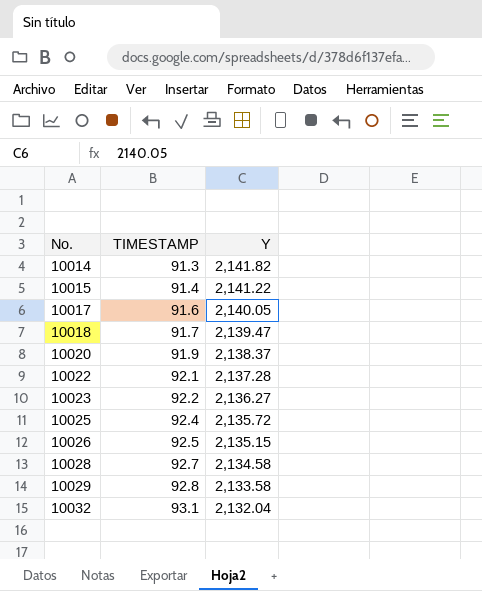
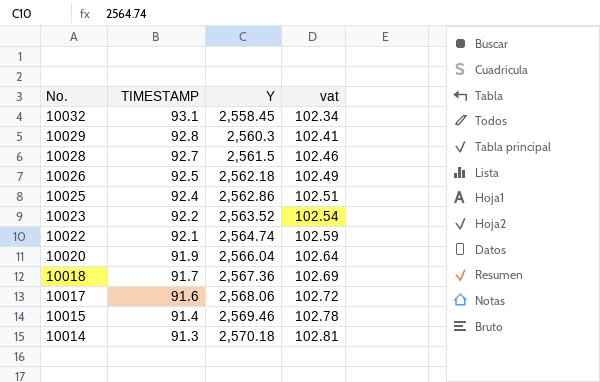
row order: No. ascending -> No. descending
column vat | formula: none -> [Y] * 0.04
10032 | Y: 2,132.04 -> 2,558.45
10029 | Y: 2,133.58 -> 2,560.3
10028 | Y: 2,134.58 -> 2,561.5
10026 | Y: 2,135.15 -> 2,562.18
10025 | Y: 2,135.72 -> 2,562.86
10023 | Y: 2,136.27 -> 2,563.52
10022 | Y: 2,137.28 -> 2,564.74
10020 | Y: 2,138.37 -> 2,566.04
10018 | Y: 2,139.47 -> 2,567.36
10017 | Y: 2,140.05 -> 2,568.06
10015 | Y: 2,141.22 -> 2,569.46
10014 | Y: 2,141.82 -> 2,570.18

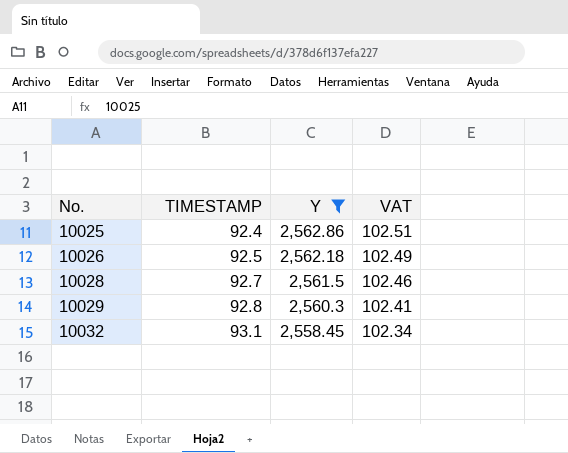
filter: none -> Y <= 2,562.86
row order: No. descending -> No. ascending
column name: vat -> VAT

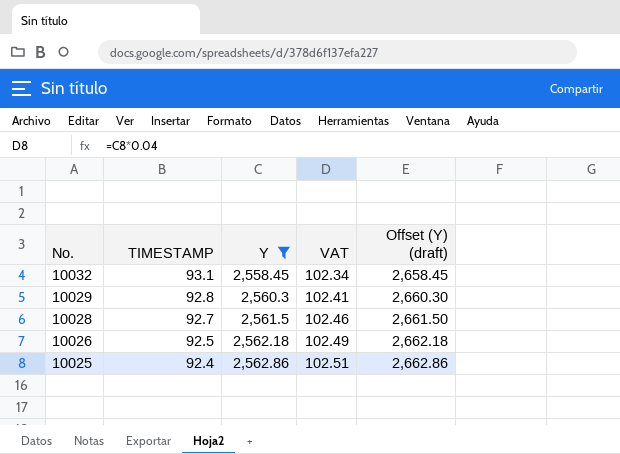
row order: No. ascending -> No. descending
column Offset (Y) (draft) | formula: none -> [Y] + 100

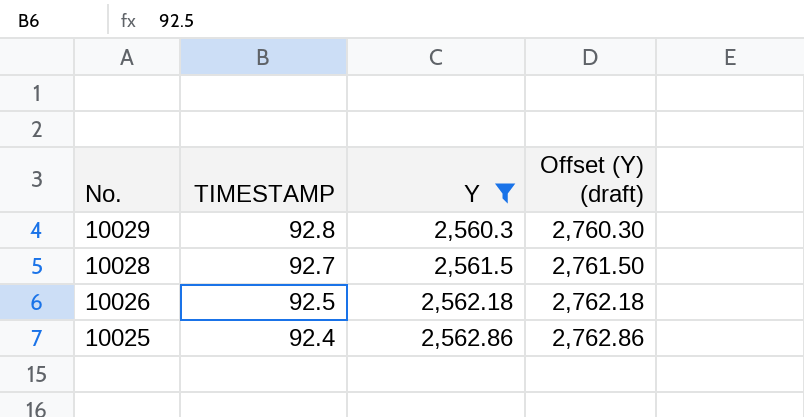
column VAT | formula: [Y] * 0.04 -> none
column Offset (Y) (draft) | formula: [Y] + 100 -> [Y] + 200
row 10032: 93.1 | 2,558.45 | 102.34 | 2,658.45 -> none

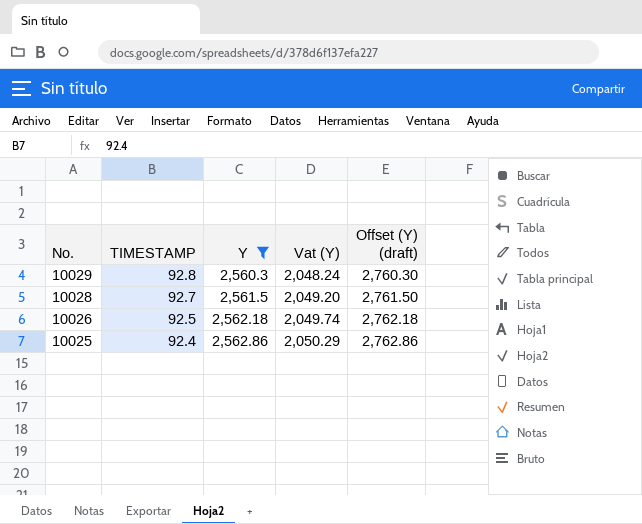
column Vat (Y) | formula: none -> [Y] * 0.8

